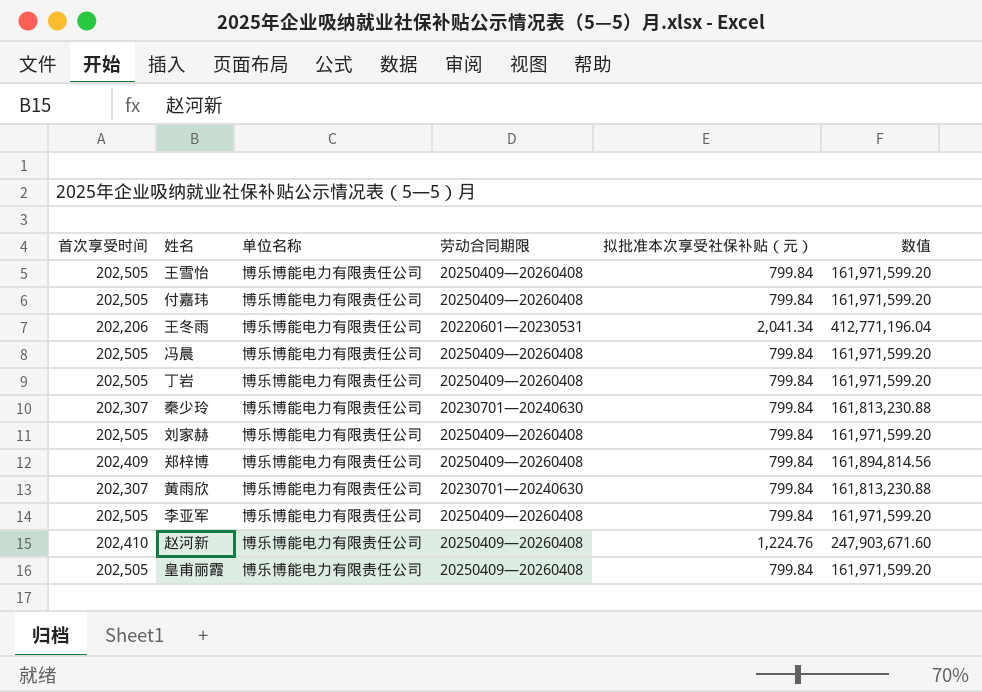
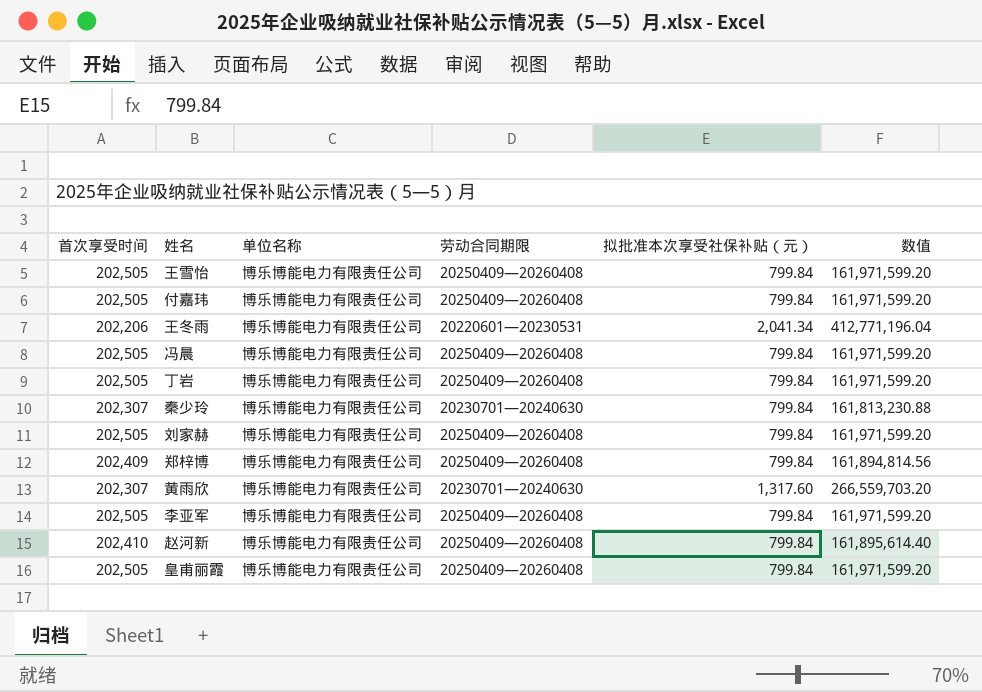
黄雨欣 | 拟批准本次享受社保补贴（元）: 799.84 -> 1,317.60
黄雨欣 | 数值: 161,813,230.88 -> 266,559,703.20
赵河新 | 拟批准本次享受社保补贴（元）: 1,224.76 -> 799.84
赵河新 | 数值: 247,903,671.60 -> 161,895,614.40

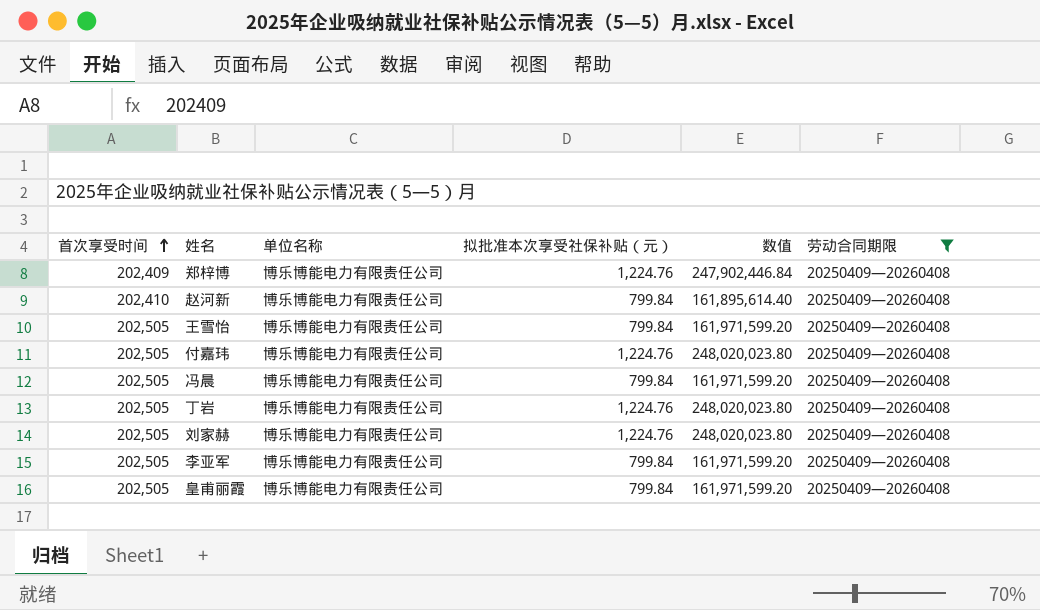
filter: none -> 劳动合同期限 = 20250409—20260408
row order: none -> 首次享受时间 ascending
column 劳动合同期限 | position: 4 -> 6
郑梓博 | 拟批准本次享受社保补贴（元）: 799.84 -> 1,224.76
郑梓博 | 数值: 161,894,814.56 -> 247,902,446.84
付嘉玮 | 拟批准本次享受社保补贴（元）: 799.84 -> 1,224.76
付嘉玮 | 数值: 161,971,599.20 -> 248,020,023.80
丁岩 | 拟批准本次享受社保补贴（元）: 799.84 -> 1,224.76
丁岩 | 数值: 161,971,599.20 -> 248,020,023.80
刘家赫 | 拟批准本次享受社保补贴（元）: 799.84 -> 1,224.76
刘家赫 | 数值: 161,971,599.20 -> 248,020,023.80

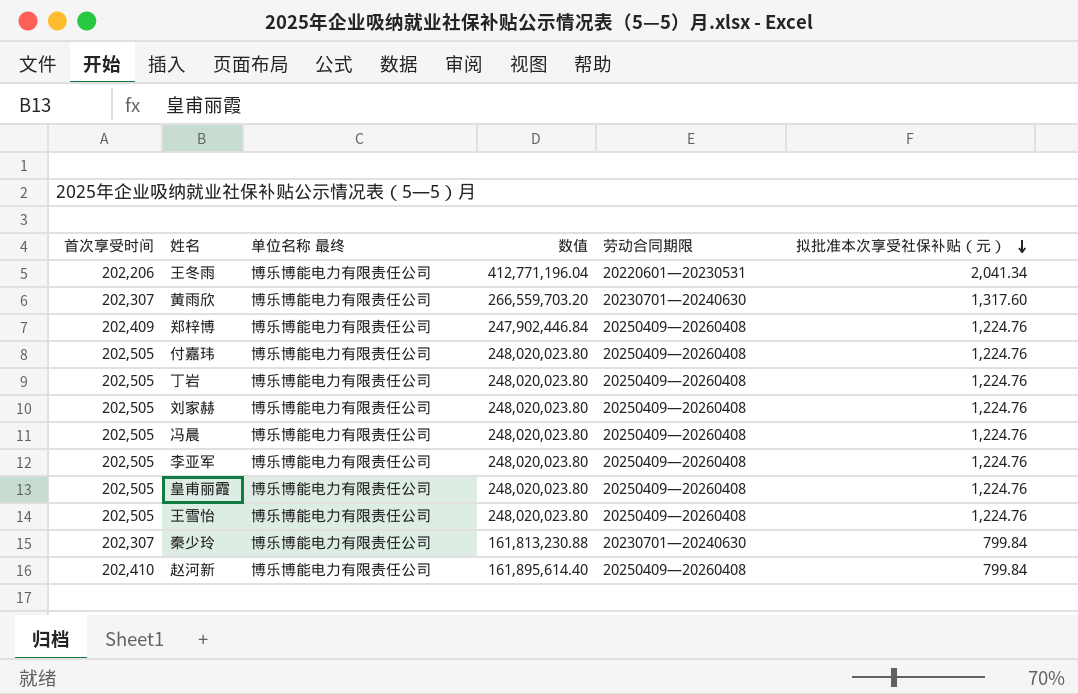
filter: 劳动合同期限 = 20250409—20260408 -> none
row order: 首次享受时间 ascending -> 拟批准本次享受社保补贴（元） descending
column name: 单位名称 -> 单位名称 最终
column 拟批准本次享受社保补贴（元） | position: 4 -> 6
冯晨 | 数值: 161,971,599.20 -> 248,020,023.80
冯晨 | 拟批准本次享受社保补贴（元）: 799.84 -> 1,224.76
李亚军 | 数值: 161,971,599.20 -> 248,020,023.80
李亚军 | 拟批准本次享受社保补贴（元）: 799.84 -> 1,224.76
皇甫丽霞 | 数值: 161,971,599.20 -> 248,020,023.80
皇甫丽霞 | 拟批准本次享受社保补贴（元）: 799.84 -> 1,224.76
王雪怡 | 数值: 161,971,599.20 -> 248,020,023.80
王雪怡 | 拟批准本次享受社保补贴（元）: 799.84 -> 1,224.76

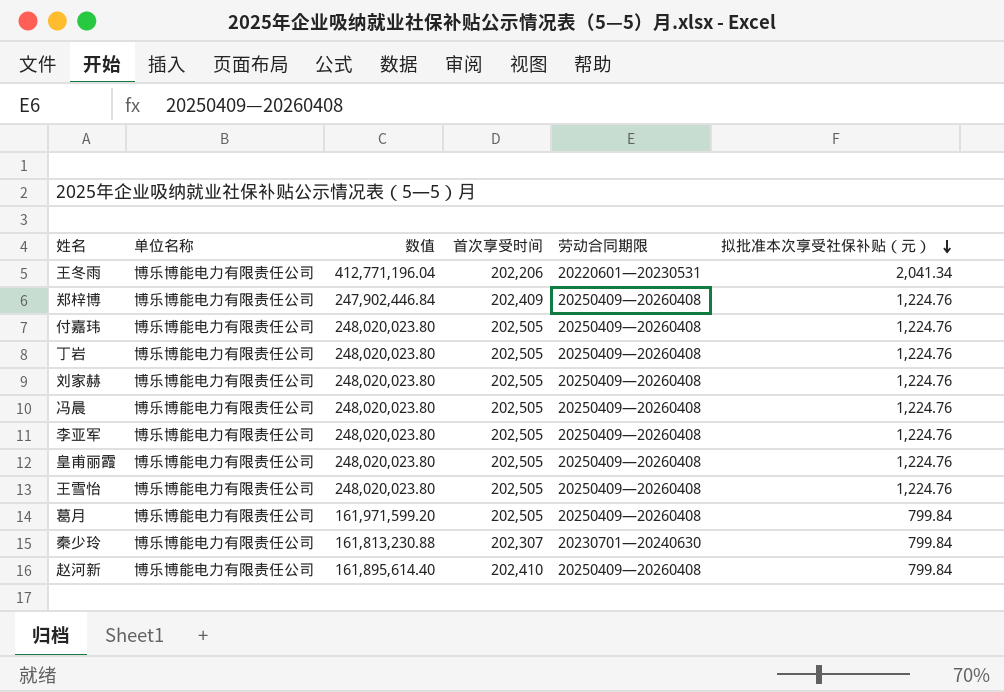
column name: 单位名称 最终 -> 单位名称
column 首次享受时间 | position: 1 -> 4
row 黄雨欣: 202,307 | 博乐博能电力有限责任公司 | 266,559,703.20 | 20230701—20240630 | 1,317.60 -> none
row 葛月: none -> 博乐博能电力有限责任公司 | 161,971,599.20 | 202,505 | 20250409—20260408 | 799.84

